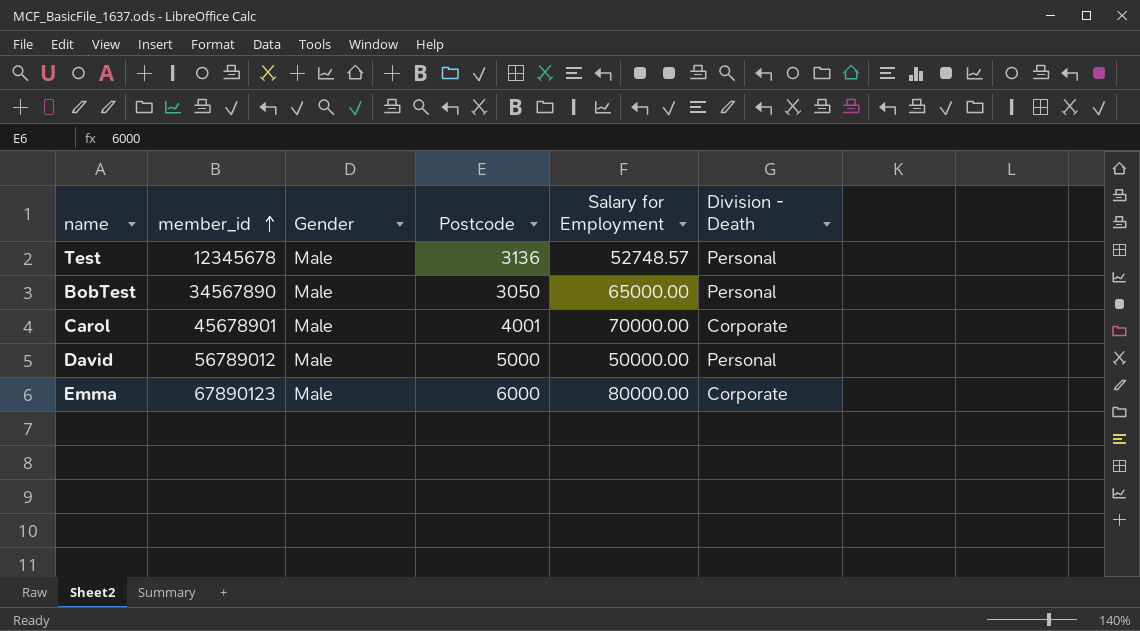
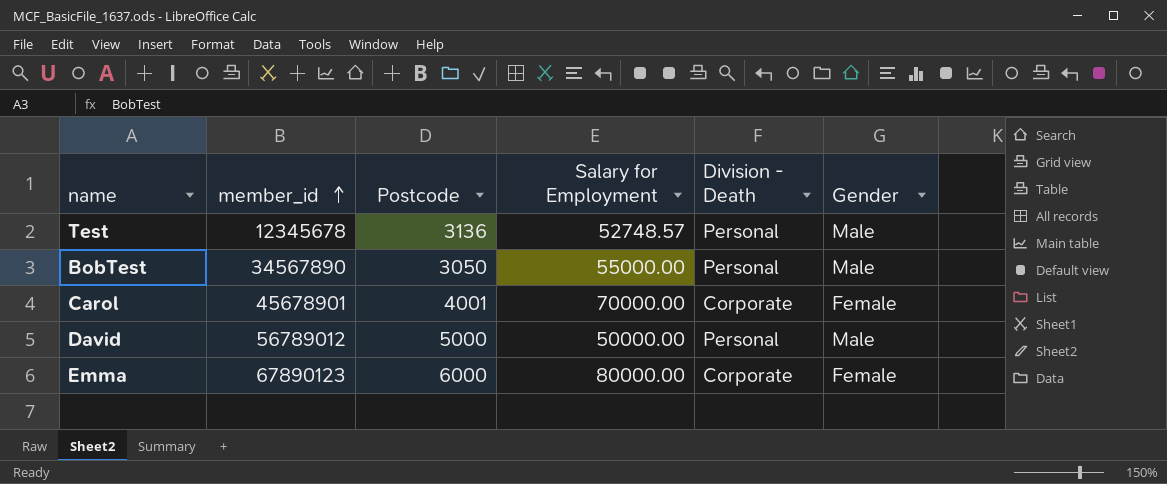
column Gender | position: 3 -> 6
BobTest | Salary for Employment: 65000.00 -> 55000.00
Carol | Gender: Male -> Female
Emma | Gender: Male -> Female

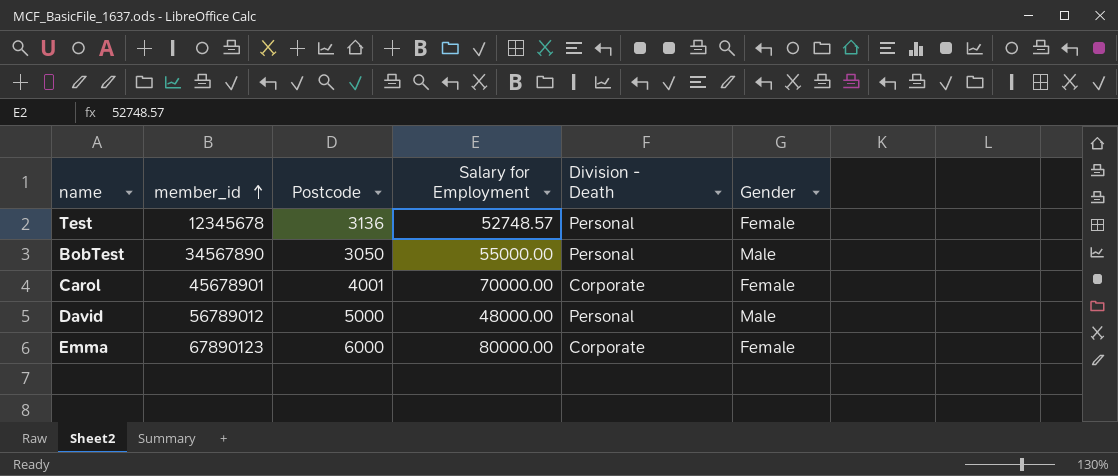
Test | Gender: Male -> Female
David | Salary for Employment: 50000.00 -> 48000.00

